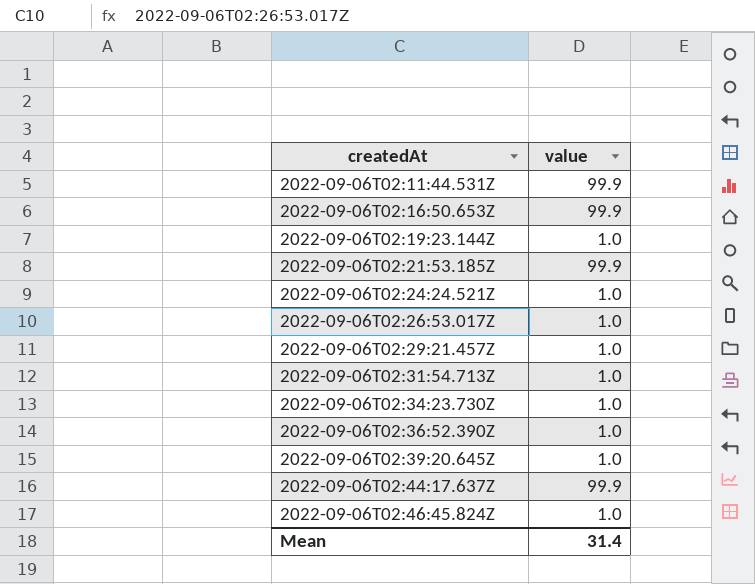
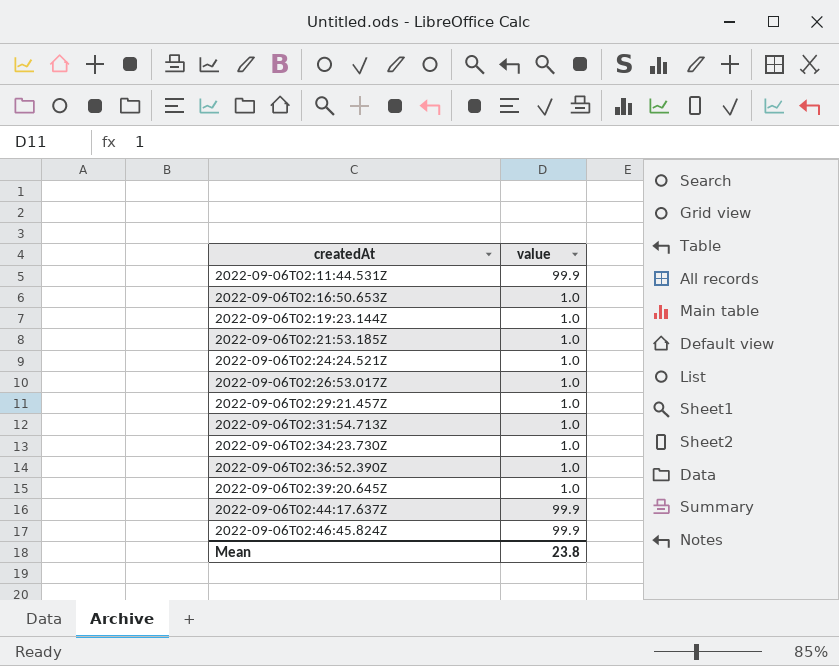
2022-09-06T02:16:50.653Z | value: 99.9 -> 1.0
2022-09-06T02:21:53.185Z | value: 99.9 -> 1.0
2022-09-06T02:46:45.824Z | value: 1.0 -> 99.9
Mean | value: 31.4 -> 23.8

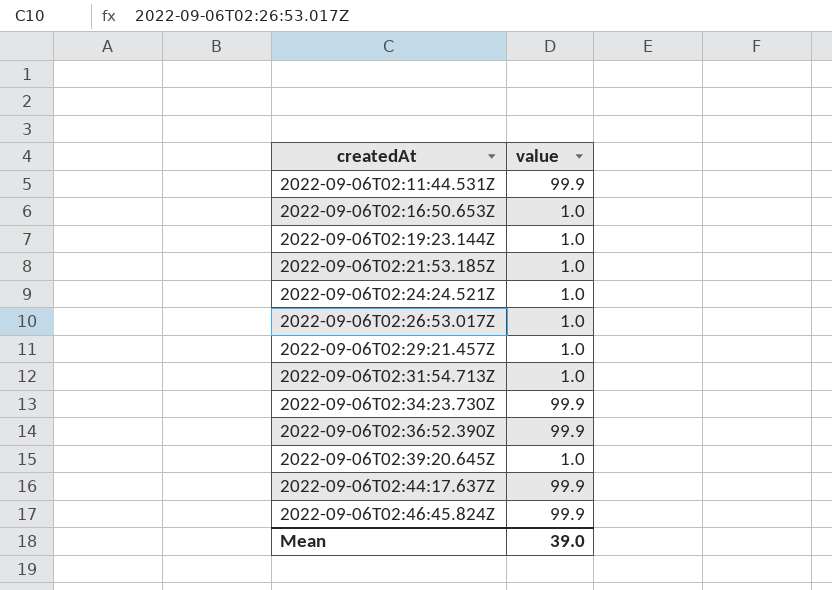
2022-09-06T02:34:23.730Z | value: 1.0 -> 99.9
2022-09-06T02:36:52.390Z | value: 1.0 -> 99.9
Mean | value: 23.8 -> 39.0

